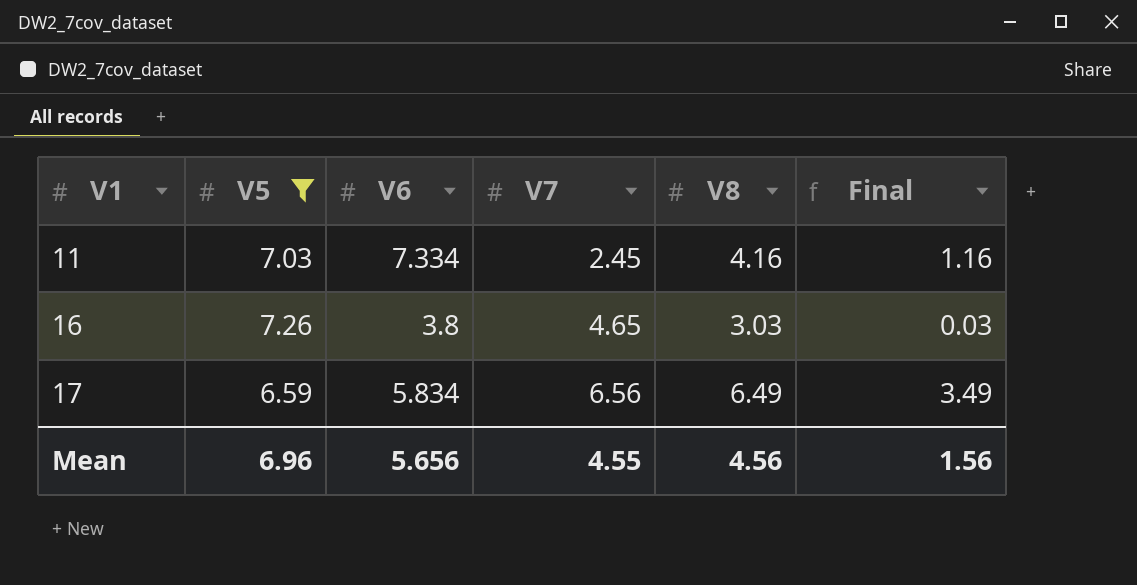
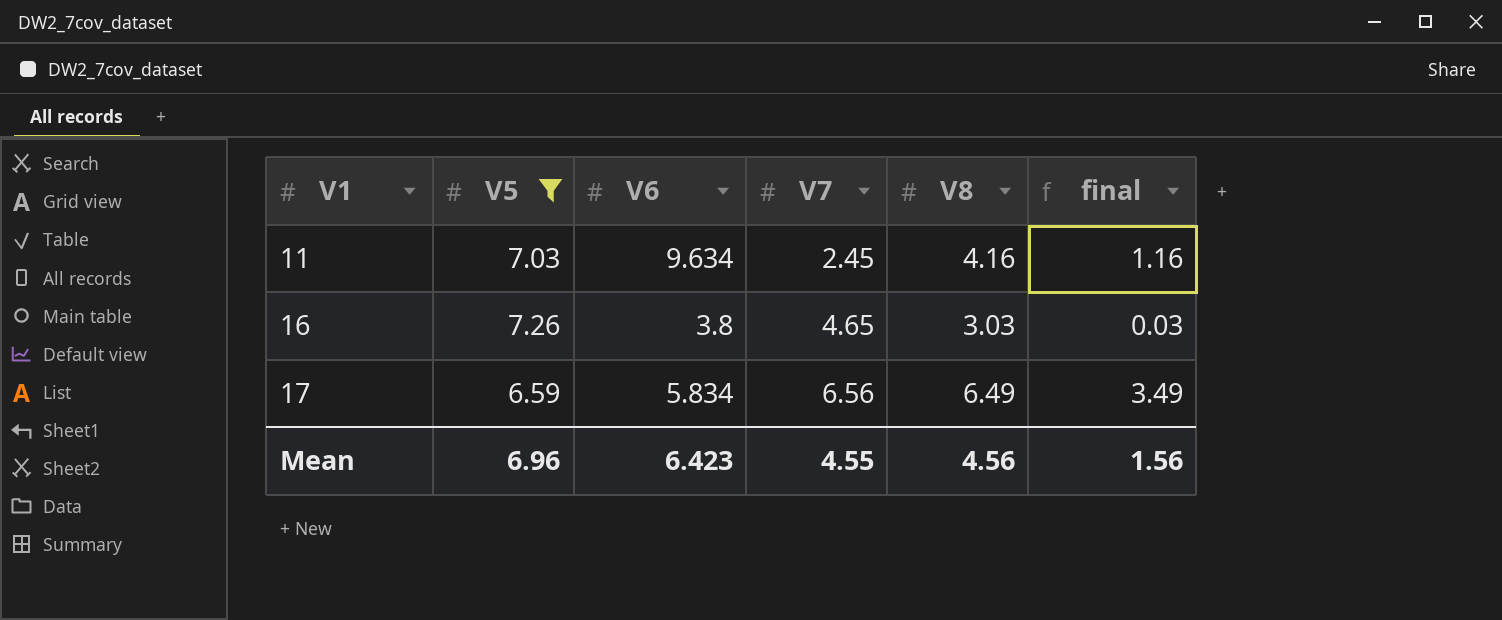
column name: Final -> final
11 | V6: 7.334 -> 9.634
Mean | V6: 5.656 -> 6.423

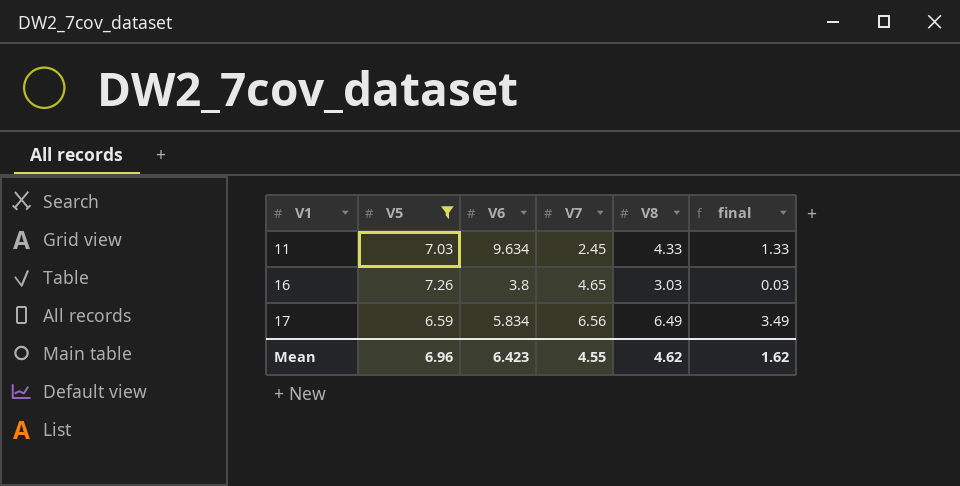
11 | V8: 4.16 -> 4.33
11 | final: 1.16 -> 1.33
Mean | V8: 4.56 -> 4.62
Mean | final: 1.56 -> 1.62

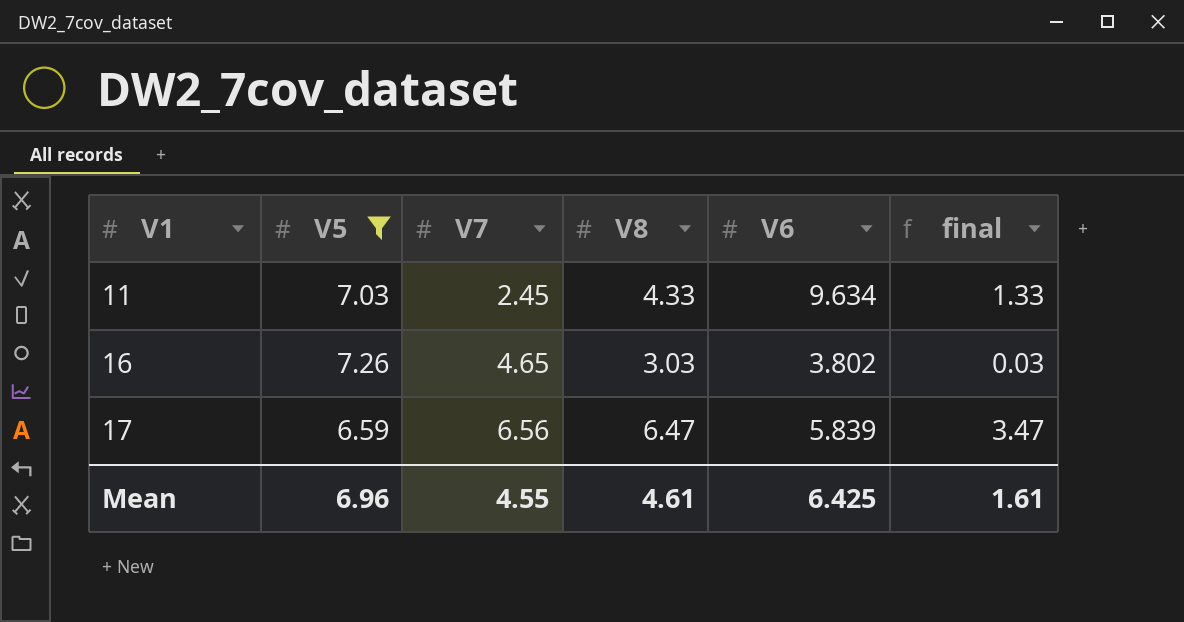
column V6 | position: 3 -> 5
16 | V6: 3.8 -> 3.802
17 | V8: 6.49 -> 6.47
17 | V6: 5.834 -> 5.839
17 | final: 3.49 -> 3.47
Mean | V8: 4.62 -> 4.61
Mean | V6: 6.423 -> 6.425
Mean | final: 1.62 -> 1.61

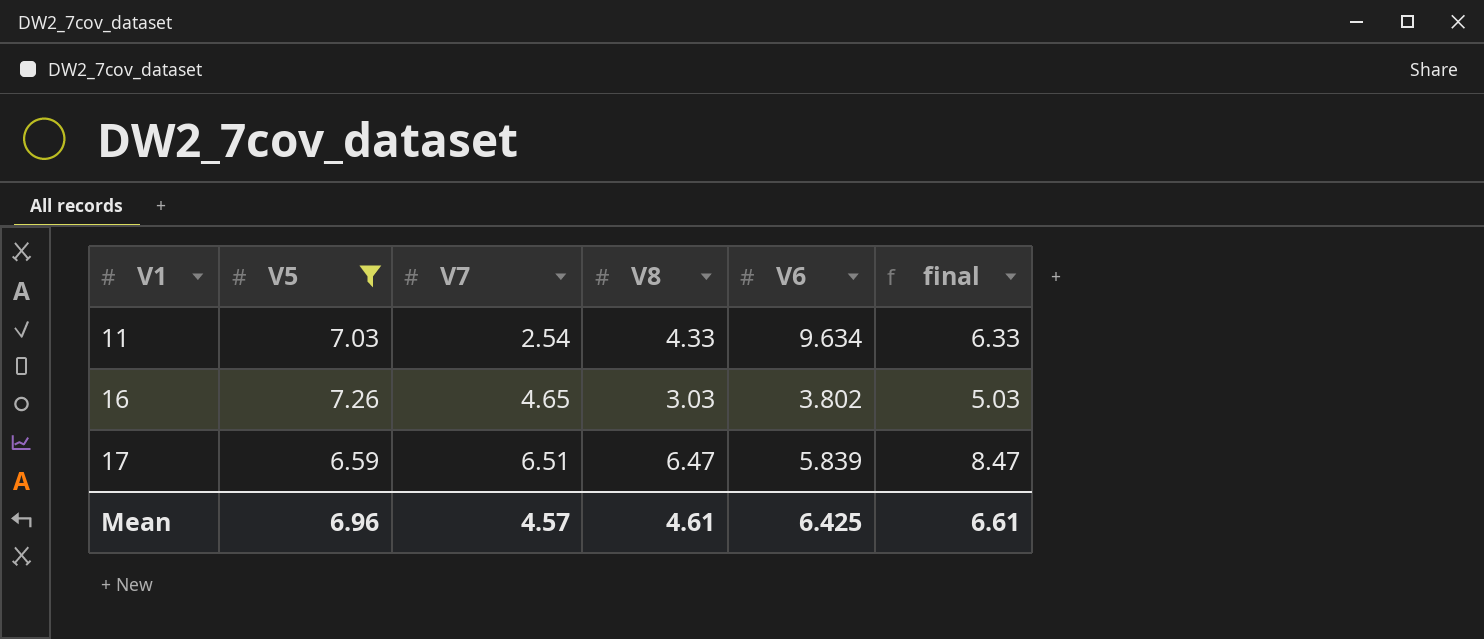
column final | formula: [V8] - 3 -> [V8] + 2
11 | V7: 2.45 -> 2.54
17 | V7: 6.56 -> 6.51
Mean | V7: 4.55 -> 4.57
Mean | final: 1.61 -> 6.61

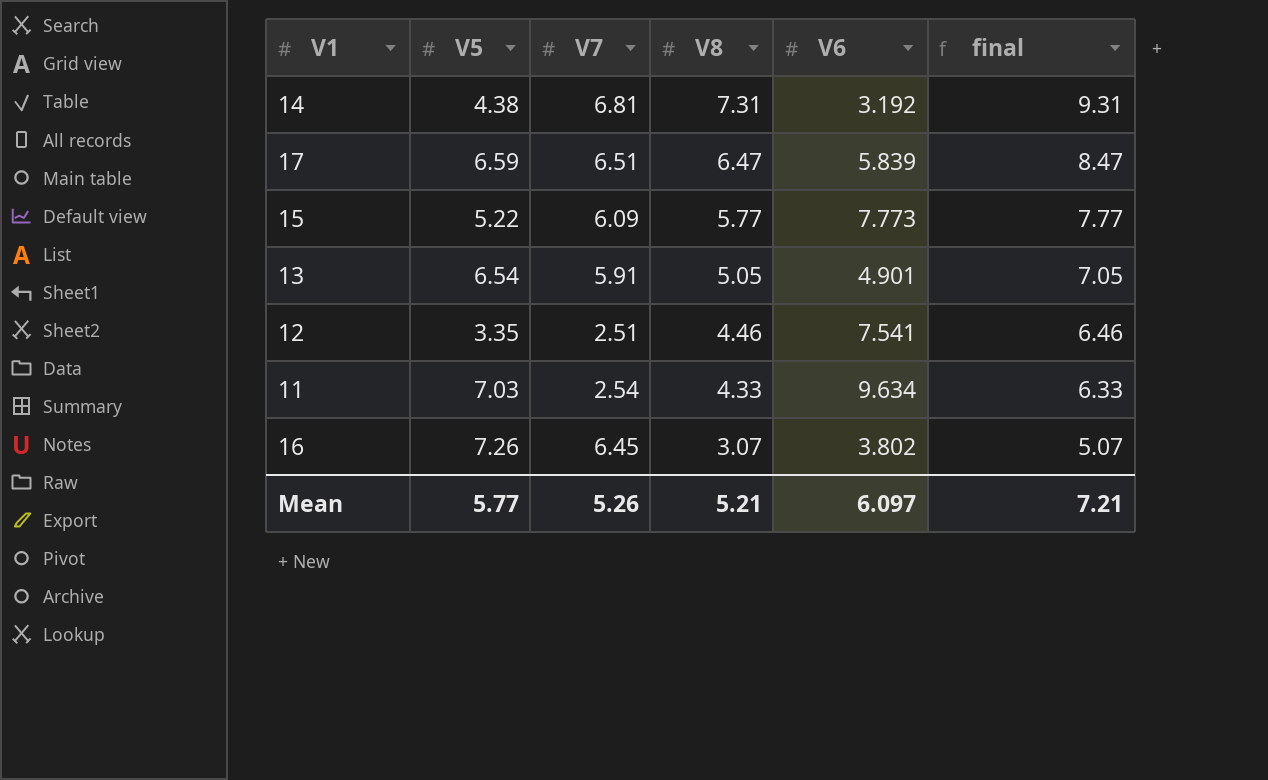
filter: V5 >= 6.59 -> none
row order: V1 ascending -> V8 descending
16 | V7: 4.65 -> 6.45
16 | V8: 3.03 -> 3.07
16 | final: 5.03 -> 5.07
Mean | V5: 6.96 -> 5.77
Mean | V7: 4.57 -> 5.26
Mean | V8: 4.61 -> 5.21
Mean | V6: 6.425 -> 6.097
Mean | final: 6.61 -> 7.21

